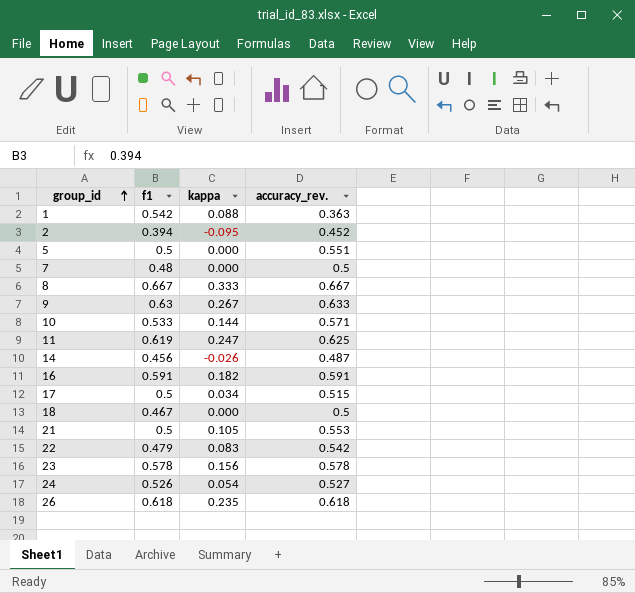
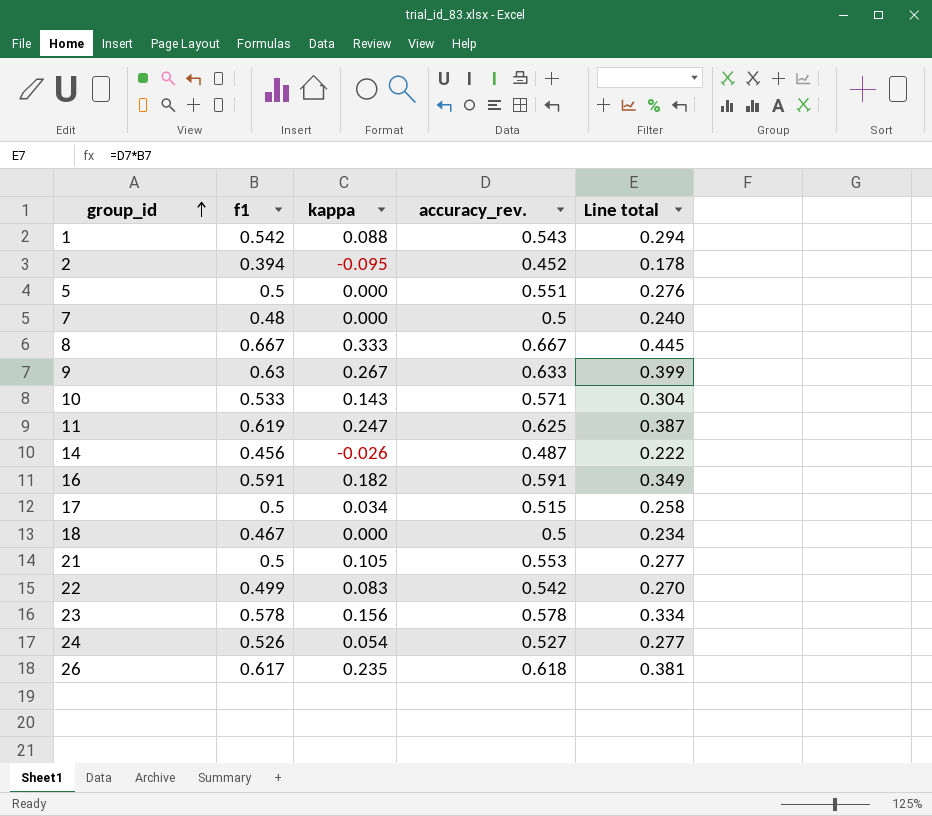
column Line total | formula: none -> [f1] * [accuracy_rev.]
1 | accuracy_rev.: 0.363 -> 0.543
10 | kappa: 0.144 -> 0.143
22 | f1: 0.479 -> 0.499
26 | f1: 0.618 -> 0.617

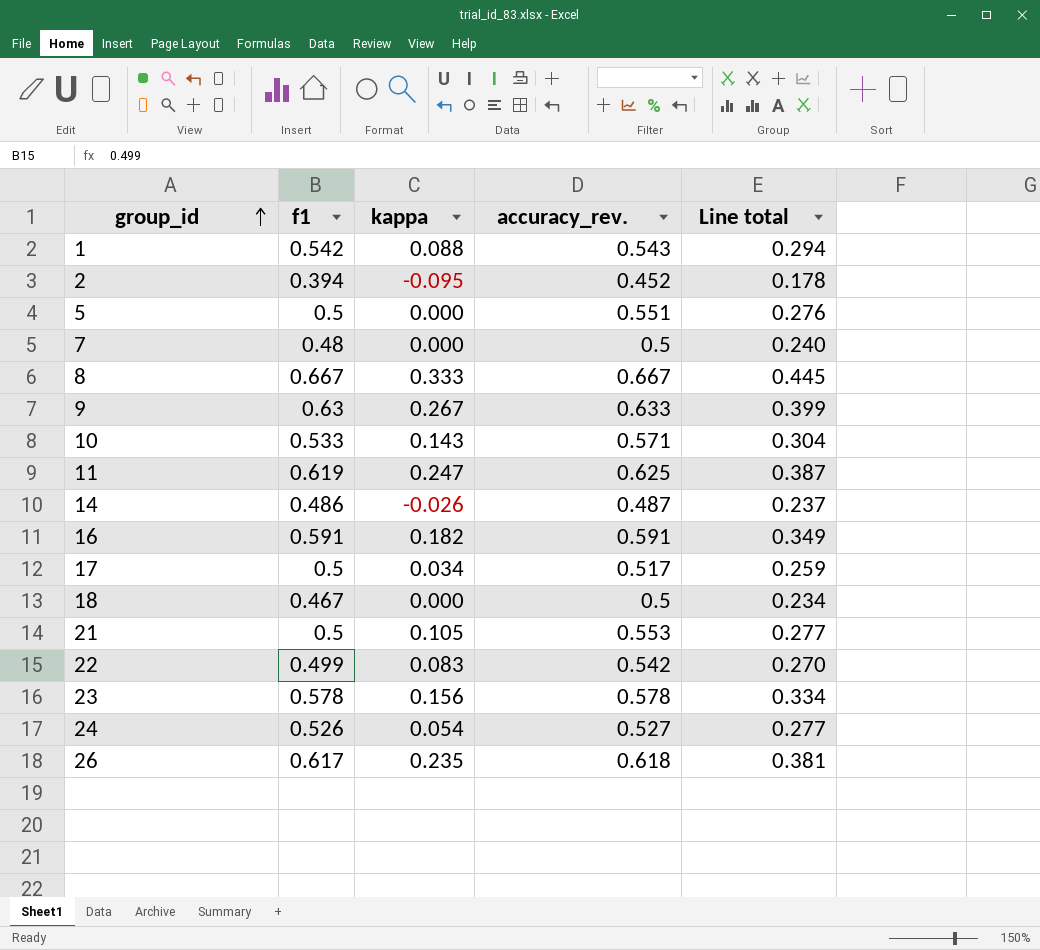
14 | f1: 0.456 -> 0.486
14 | Line total: 0.222 -> 0.237
17 | accuracy_rev.: 0.515 -> 0.517
17 | Line total: 0.258 -> 0.259

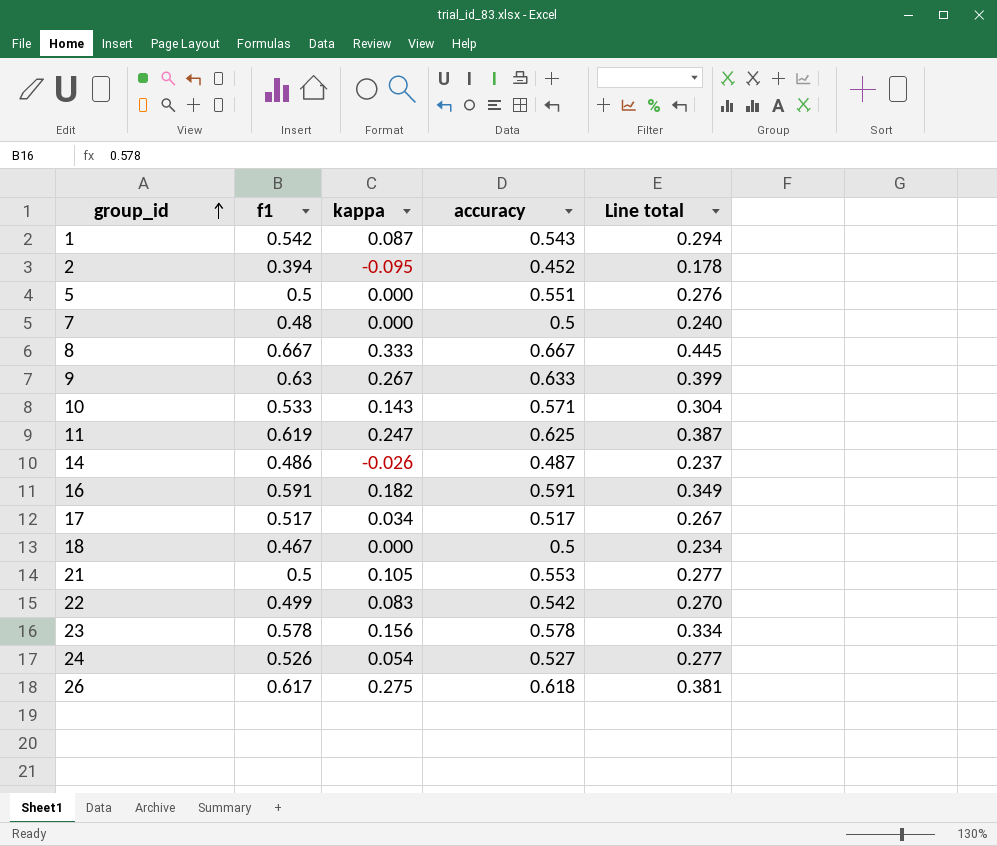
column name: accuracy_rev. -> accuracy
1 | kappa: 0.088 -> 0.087
17 | f1: 0.5 -> 0.517
17 | Line total: 0.259 -> 0.267
26 | kappa: 0.235 -> 0.275

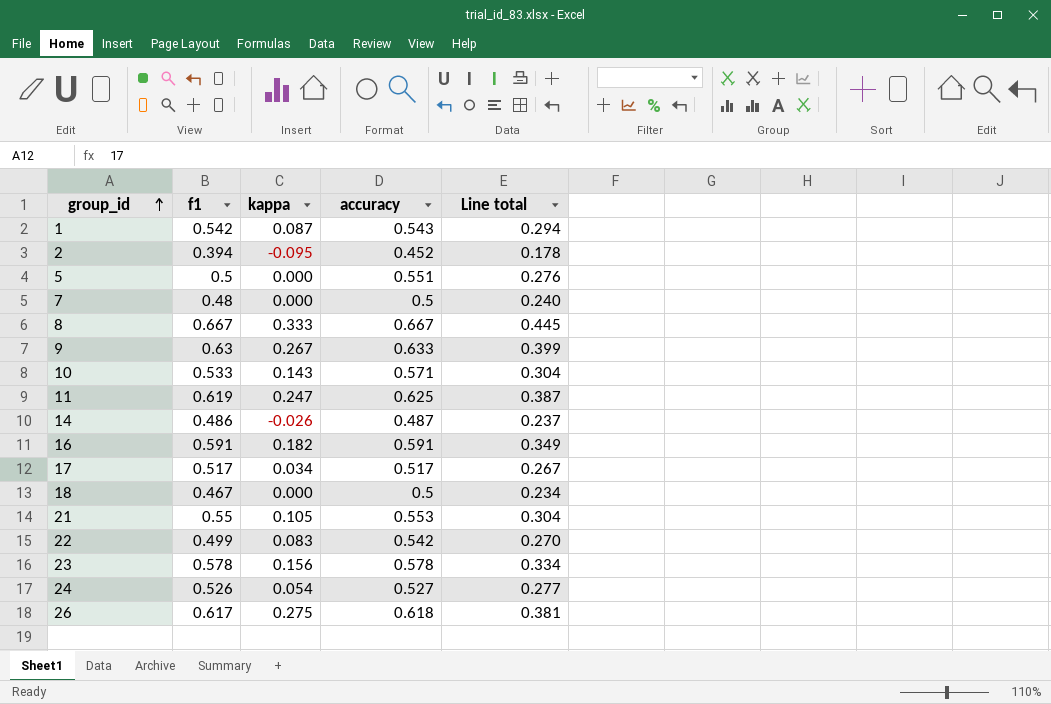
21 | f1: 0.5 -> 0.55
21 | Line total: 0.277 -> 0.304

